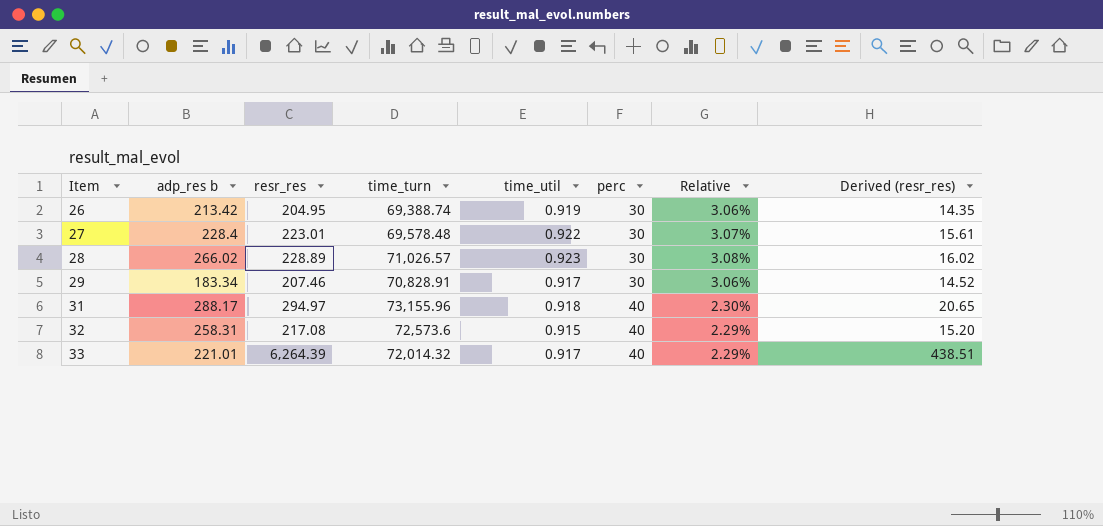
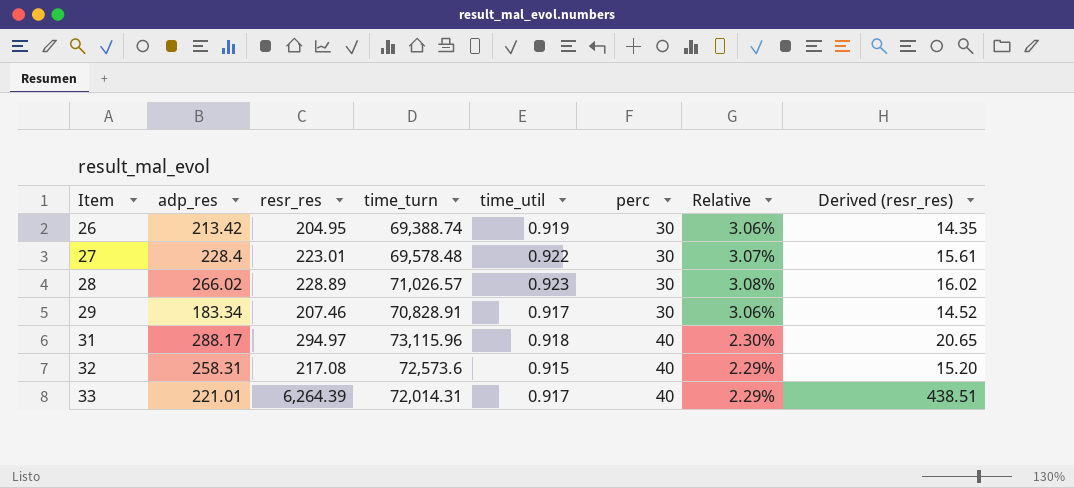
column name: adp_res b -> adp_res
31 | time_turn: 73,155.96 -> 73,115.96
33 | time_turn: 72,014.32 -> 72,014.31

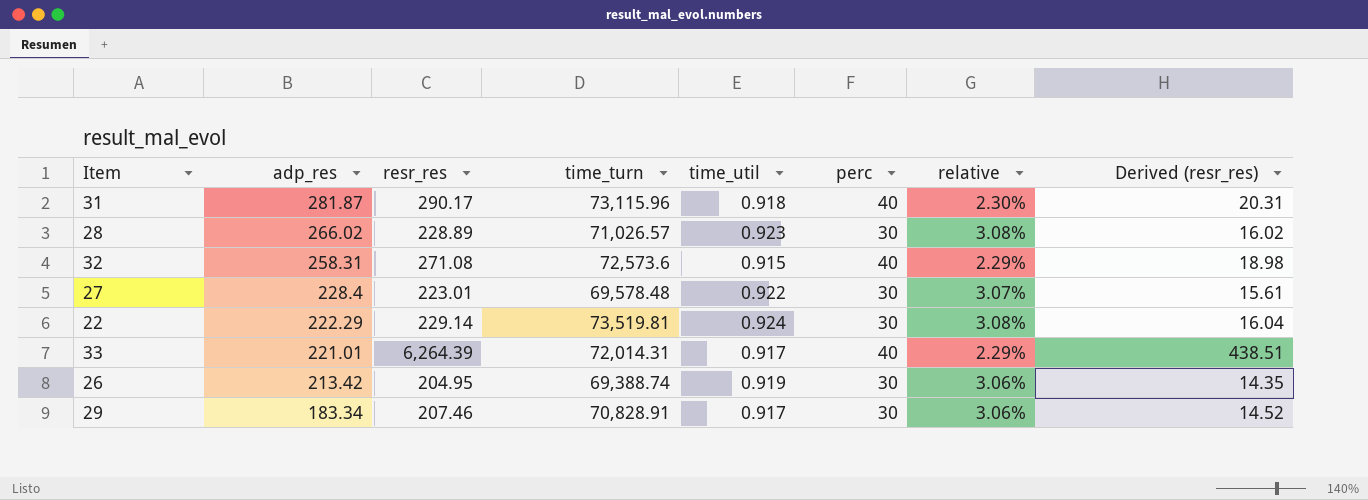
row order: Item ascending -> adp_res descending
column name: Relative -> relative
31 | adp_res: 288.17 -> 281.87
31 | resr_res: 294.97 -> 290.17
31 | Derived (resr_res): 20.65 -> 20.31
32 | resr_res: 217.08 -> 271.08
32 | Derived (resr_res): 15.20 -> 18.98
row 22: none -> 222.29 | 229.14 | 73,519.81 | 0.924 | 30 | 3.08% | 16.04

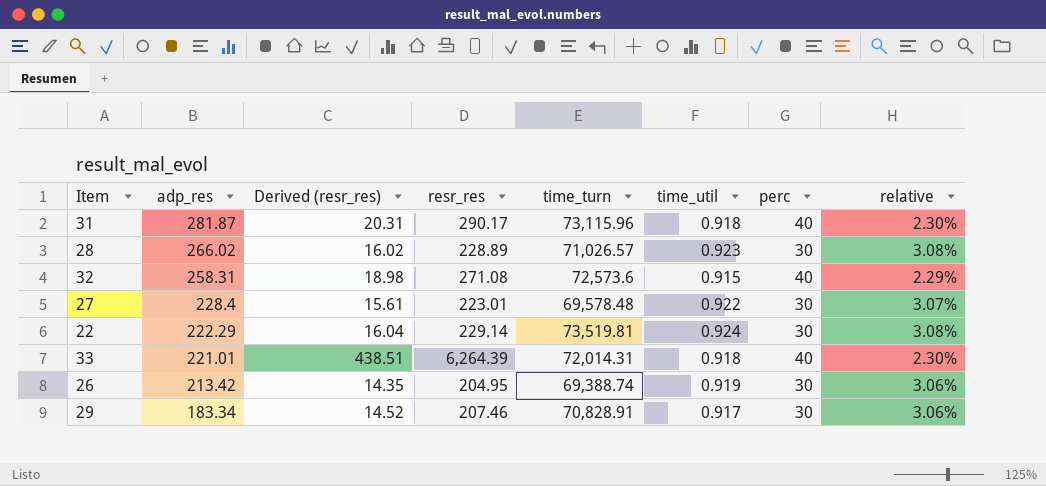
column Derived (resr_res) | position: 8 -> 3
33 | time_util: 0.917 -> 0.918
33 | relative: 2.29% -> 2.30%

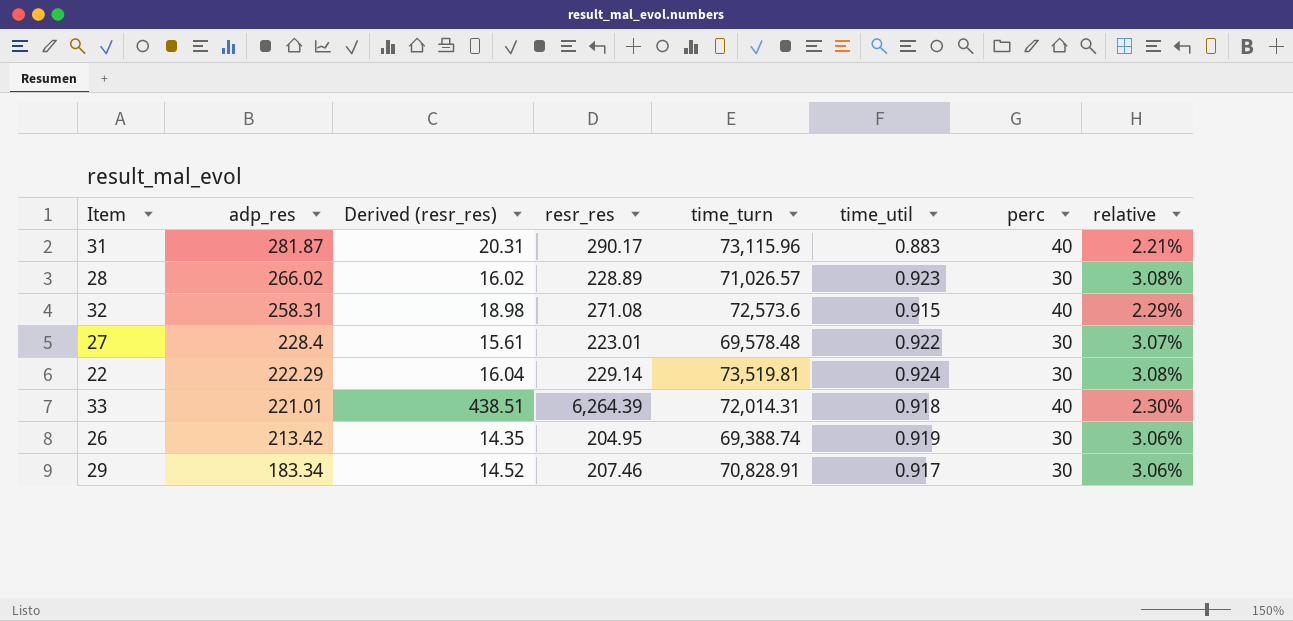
31 | time_util: 0.918 -> 0.883
31 | relative: 2.30% -> 2.21%

